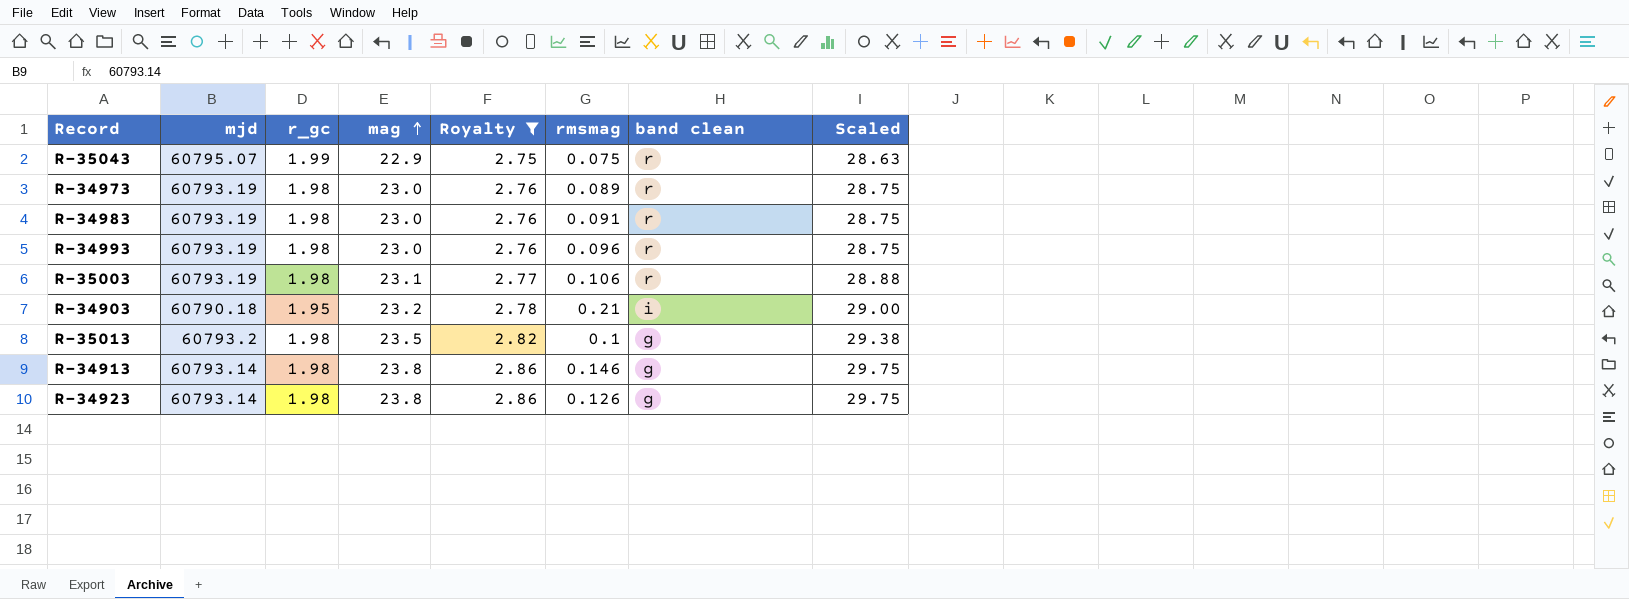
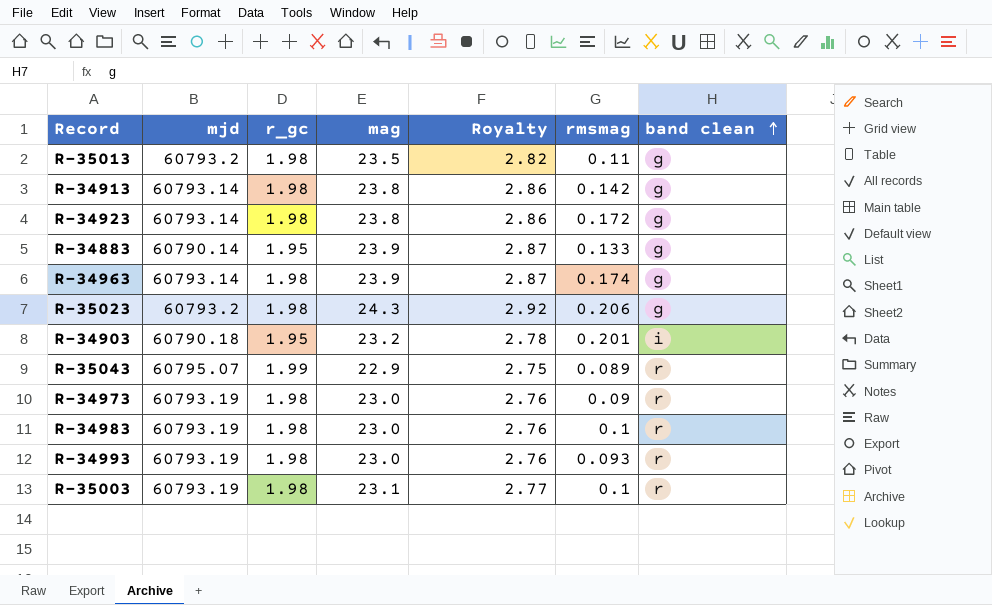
filter: Royalty <= 2.86 -> none
row order: mag ascending -> band clean ascending
column Scaled | formula: [mag] * 1.25 -> none
R-35013 | rmsmag: 0.1 -> 0.11
R-34913 | rmsmag: 0.146 -> 0.142
R-34923 | rmsmag: 0.126 -> 0.172
R-34903 | rmsmag: 0.21 -> 0.201
R-35043 | rmsmag: 0.075 -> 0.089
R-34973 | rmsmag: 0.089 -> 0.09
R-34983 | rmsmag: 0.091 -> 0.1
R-34993 | rmsmag: 0.096 -> 0.093
R-35003 | rmsmag: 0.106 -> 0.1

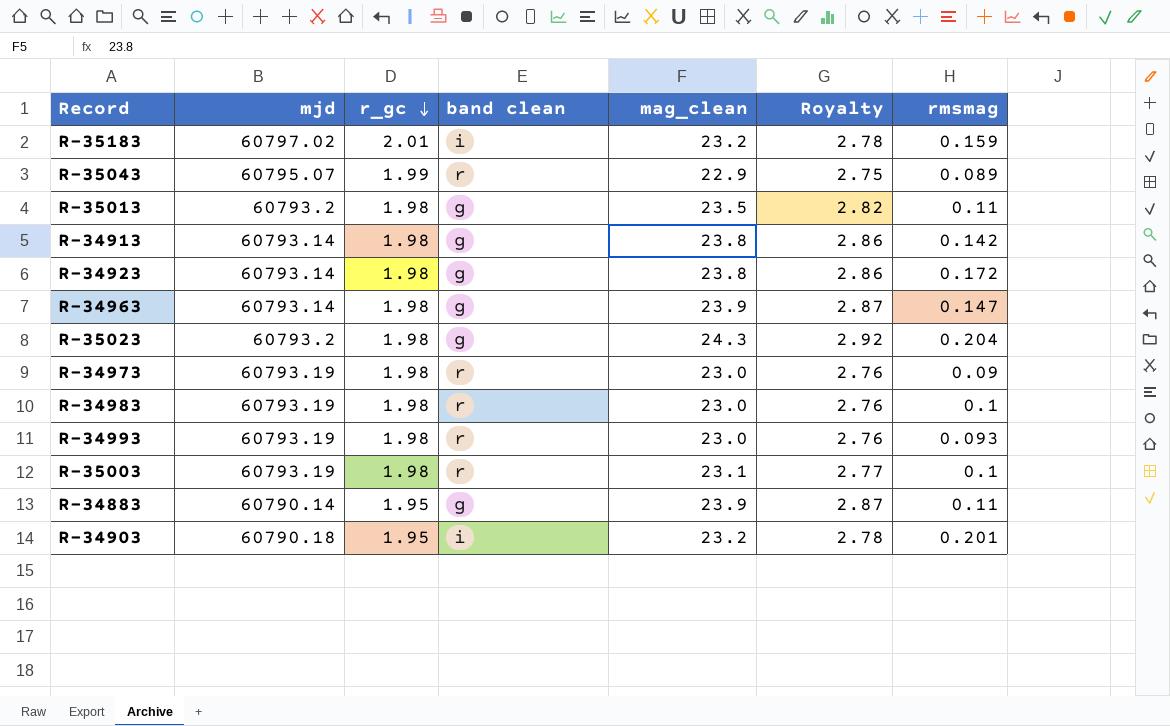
row order: band clean ascending -> r_gc descending
column band clean | position: 7 -> 4
column name: mag -> mag_clean
row R-35183: none -> 60797.02 | 2.01 | i | 23.2 | 2.78 | 0.159
R-34963 | rmsmag: 0.174 -> 0.147
R-35023 | rmsmag: 0.206 -> 0.204
R-34883 | rmsmag: 0.133 -> 0.11

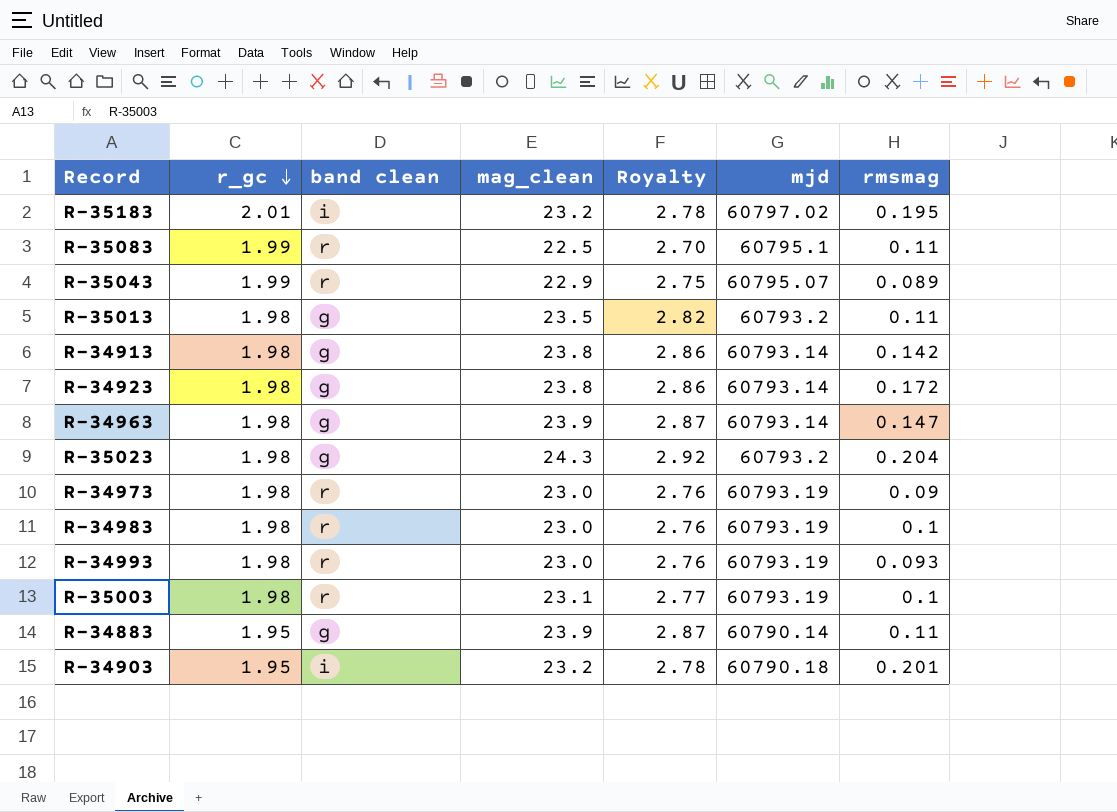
column mjd | position: 2 -> 6
R-35183 | rmsmag: 0.159 -> 0.195
row R-35083: none -> 1.99 | r | 22.5 | 2.70 | 60795.1 | 0.11

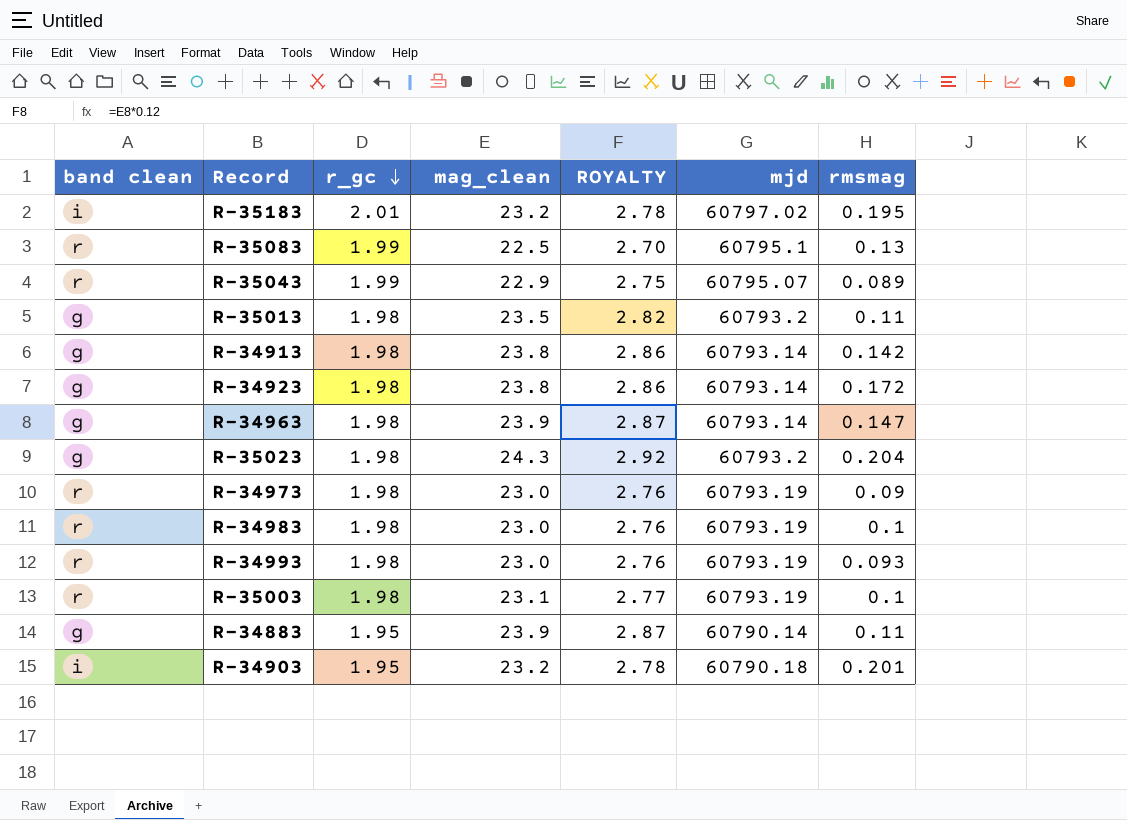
column band clean | position: 3 -> 1
column name: Royalty -> ROYALTY
R-35083 | rmsmag: 0.11 -> 0.13

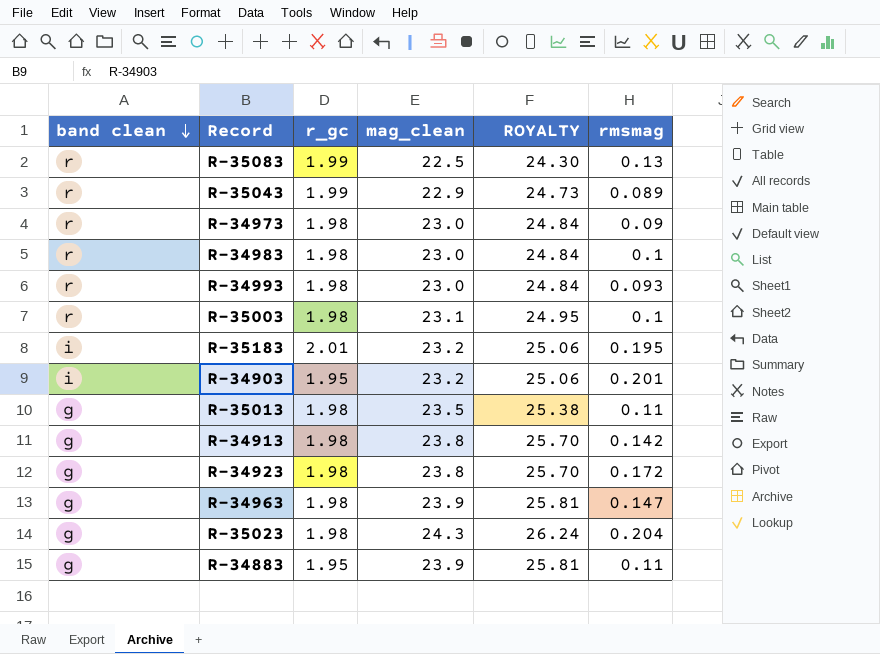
row order: r_gc descending -> band clean descending
column mjd | position: 6 -> none
column ROYALTY | formula: [mag_clean] * 0.12 -> [mag_clean] * 1.08

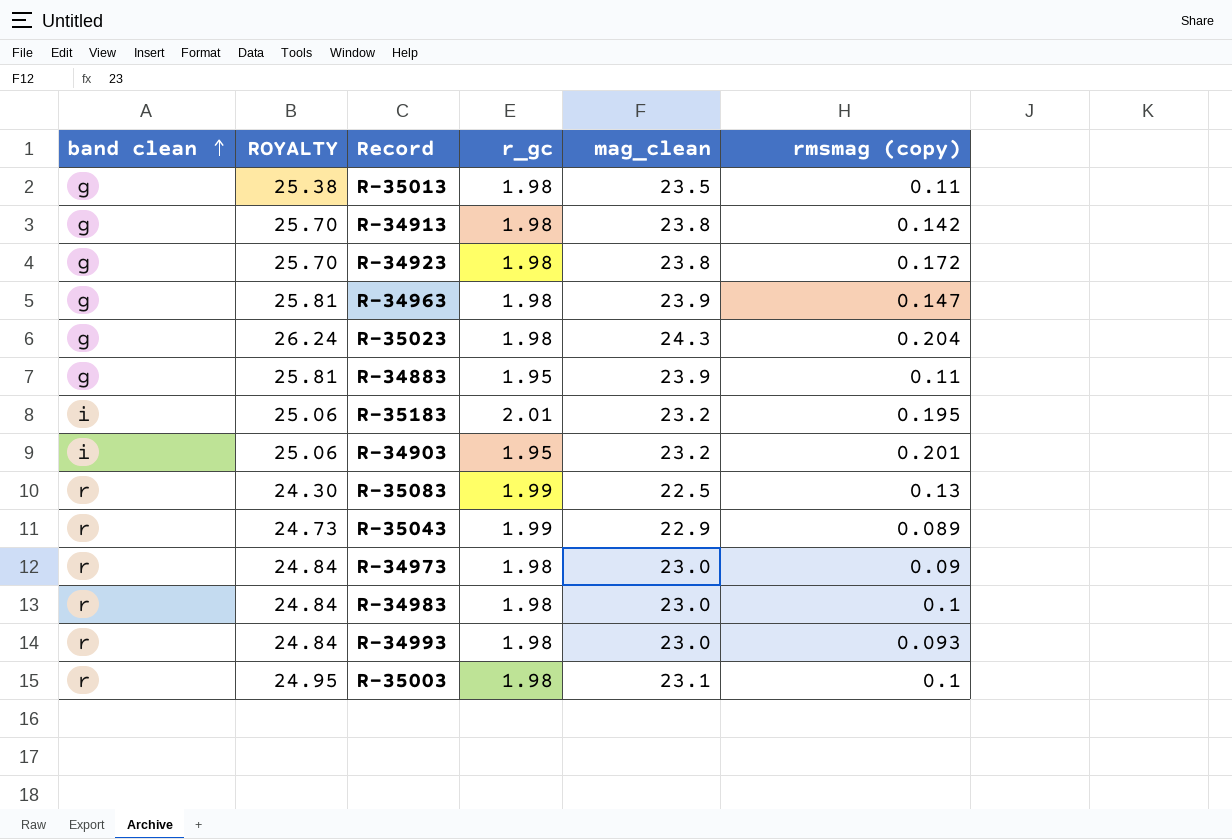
row order: band clean descending -> band clean ascending
column ROYALTY | position: 5 -> 2
column name: rmsmag -> rmsmag (copy)

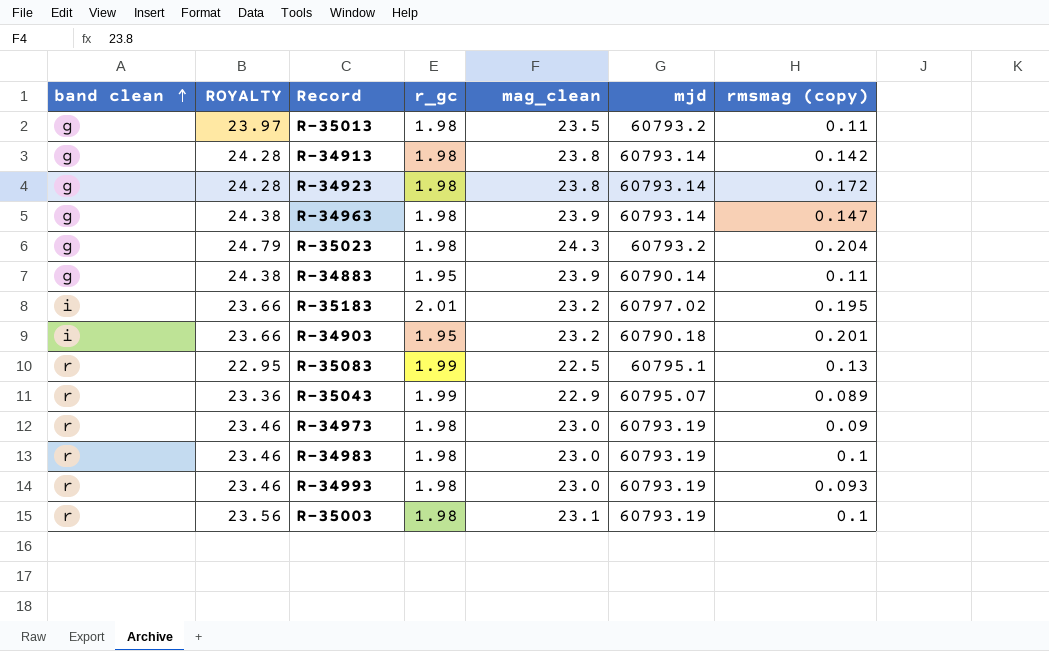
column ROYALTY | formula: [mag_clean] * 1.08 -> [mag_clean] * 1.02
column mjd | position: none -> 6

